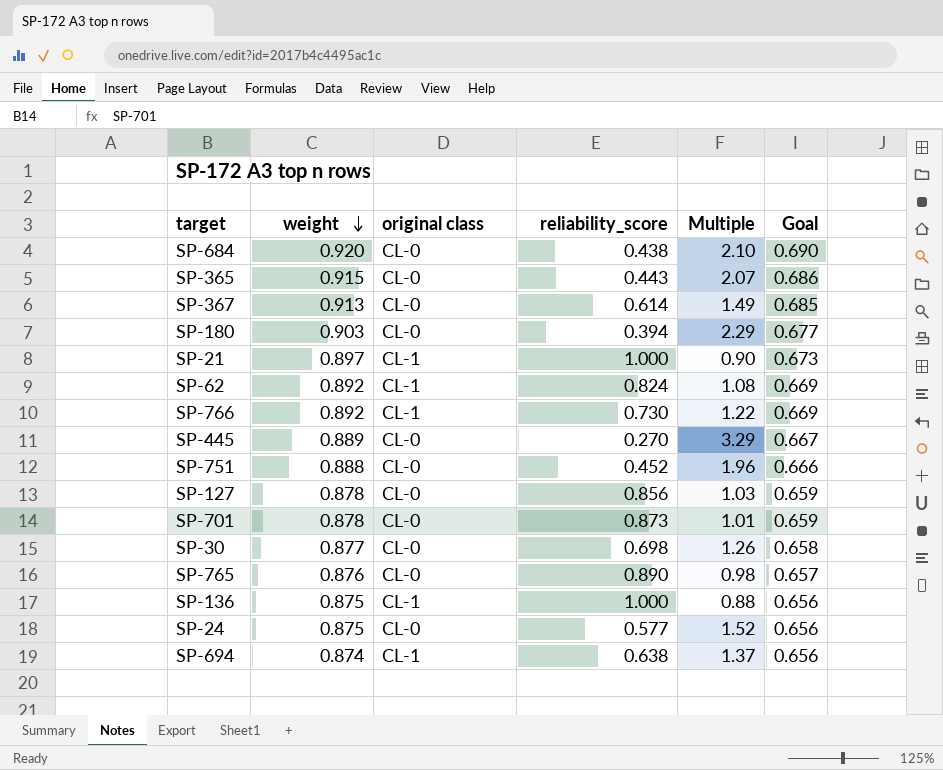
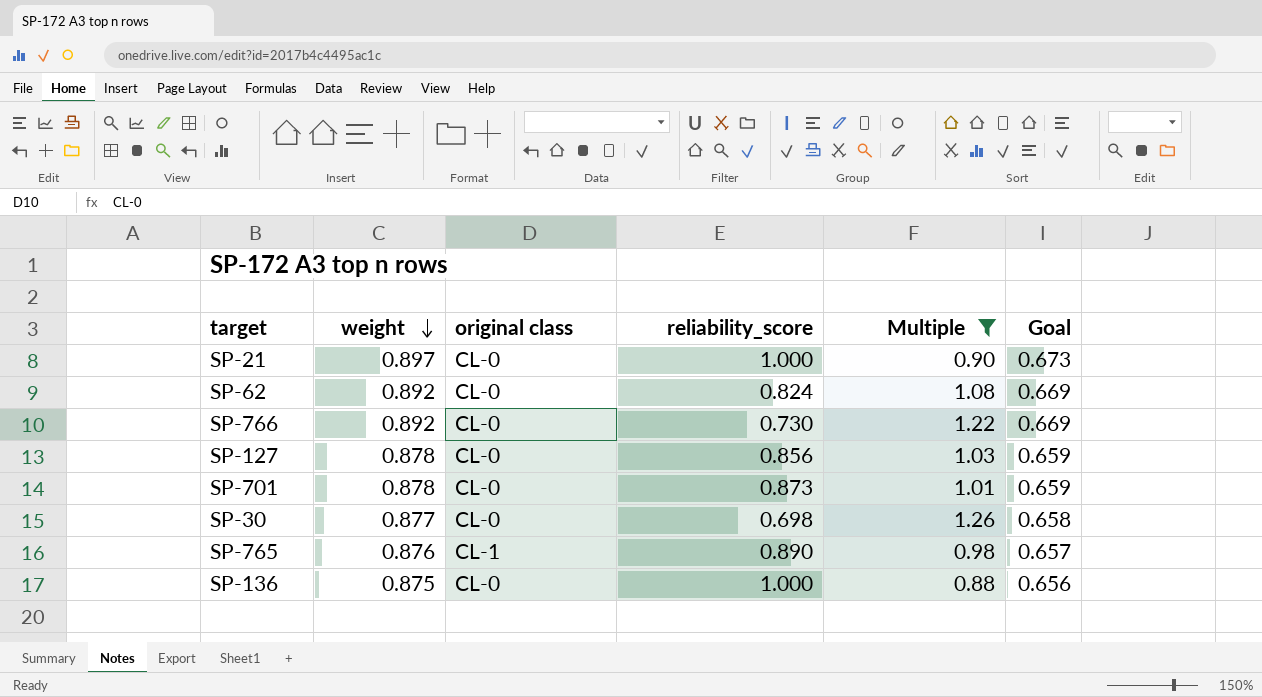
filter: none -> Multiple <= 1.26
SP-21 | original class: CL-1 -> CL-0
SP-62 | original class: CL-1 -> CL-0
SP-766 | original class: CL-1 -> CL-0
SP-765 | original class: CL-0 -> CL-1
SP-136 | original class: CL-1 -> CL-0

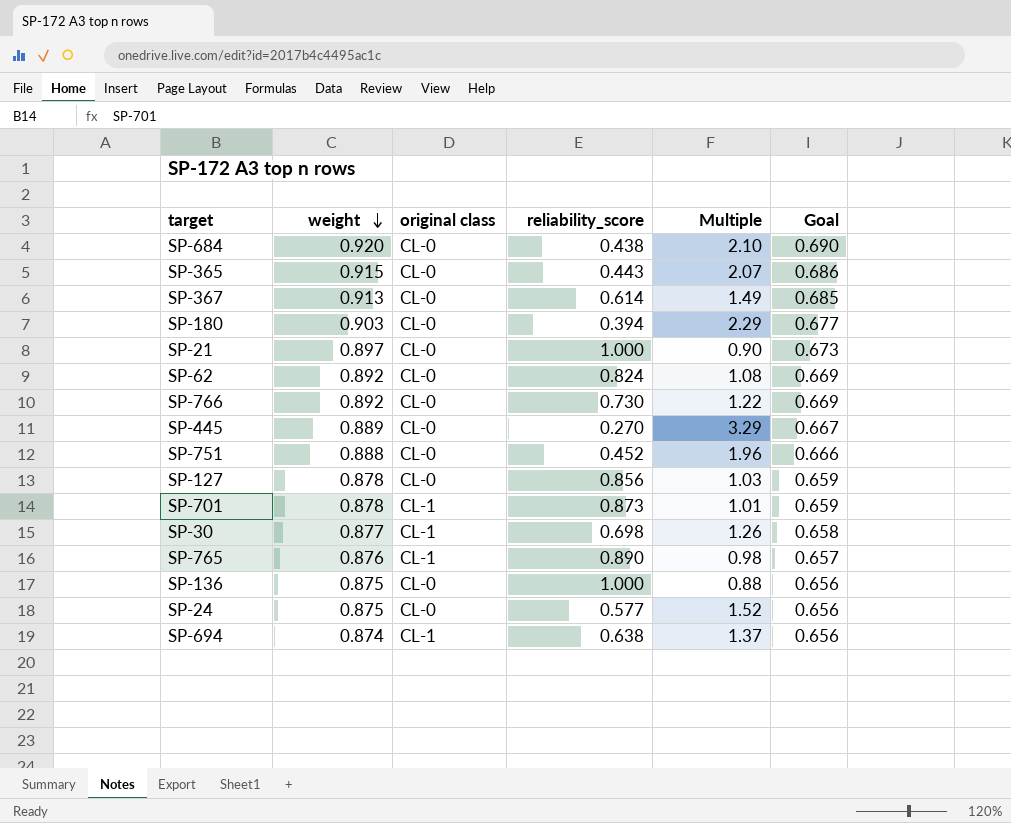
filter: Multiple <= 1.26 -> none
SP-701 | original class: CL-0 -> CL-1
SP-30 | original class: CL-0 -> CL-1

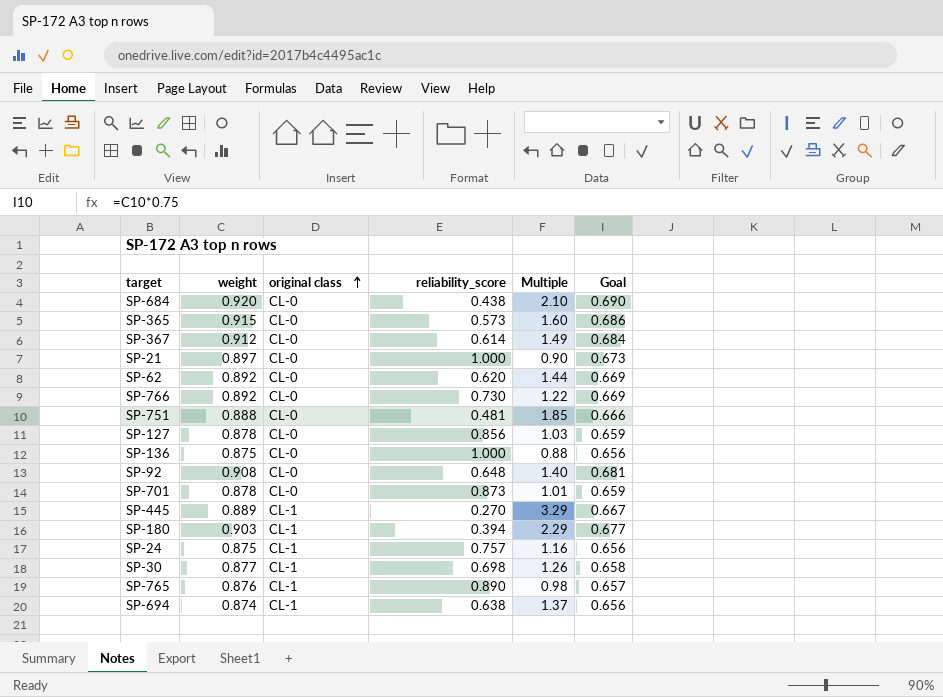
row order: weight descending -> original class ascending
SP-365 | reliability_score: 0.443 -> 0.573
SP-365 | Multiple: 2.07 -> 1.60
SP-367 | weight: 0.913 -> 0.912
SP-367 | Goal: 0.685 -> 0.684
SP-62 | reliability_score: 0.824 -> 0.620
SP-62 | Multiple: 1.08 -> 1.44
SP-751 | reliability_score: 0.452 -> 0.481
SP-751 | Multiple: 1.96 -> 1.85
row SP-92: none -> 0.908 | CL-0 | 0.648 | 1.40 | 0.681
SP-701 | original class: CL-1 -> CL-0
SP-445 | original class: CL-0 -> CL-1
SP-180 | original class: CL-0 -> CL-1
SP-24 | original class: CL-0 -> CL-1
SP-24 | reliability_score: 0.577 -> 0.757
SP-24 | Multiple: 1.52 -> 1.16

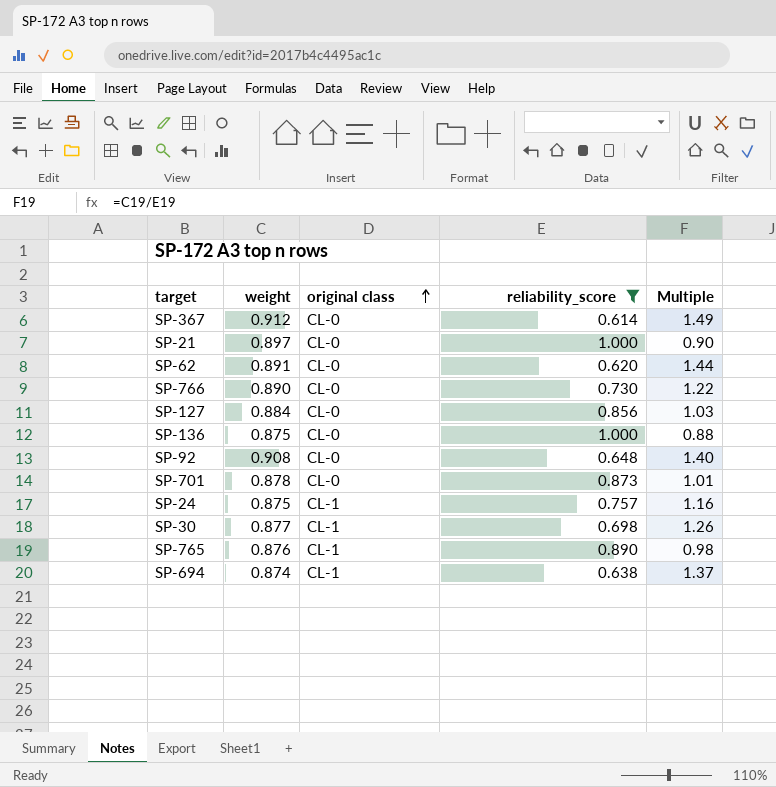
filter: none -> reliability_score >= 0.614
column Goal | formula: [weight] * 0.75 -> none
SP-62 | weight: 0.892 -> 0.891
SP-766 | weight: 0.892 -> 0.890
SP-127 | weight: 0.878 -> 0.884

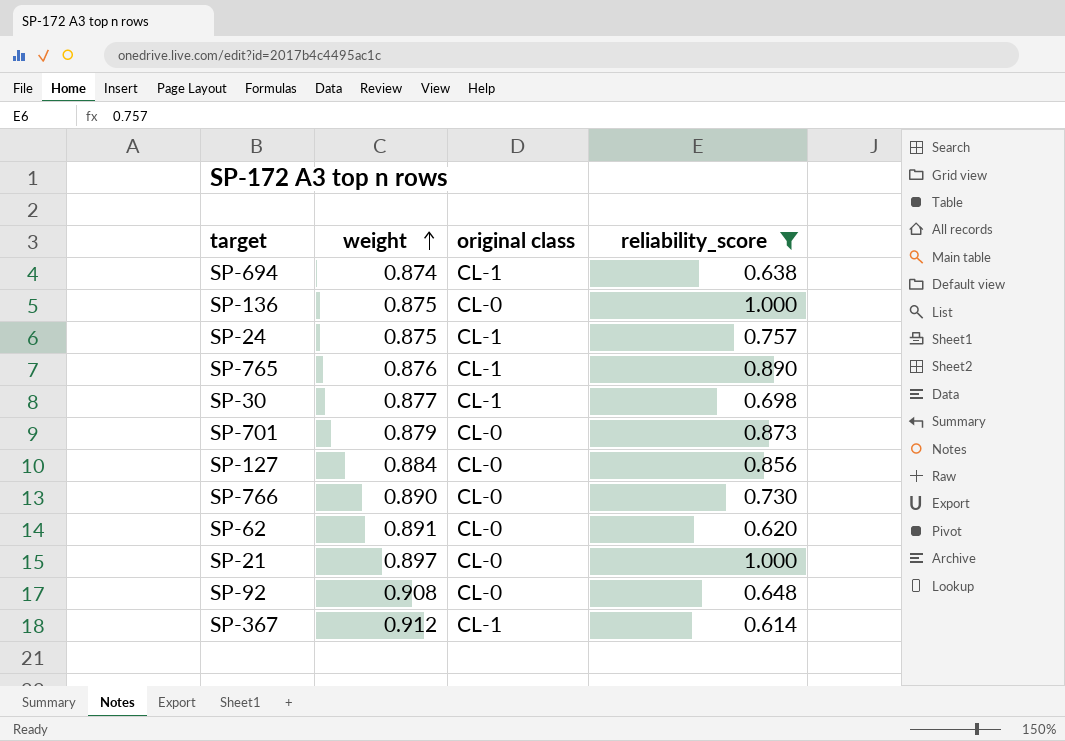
row order: original class ascending -> weight ascending
column Multiple | formula: [weight] / [reliability_score] -> none
SP-701 | weight: 0.878 -> 0.879
SP-367 | original class: CL-0 -> CL-1

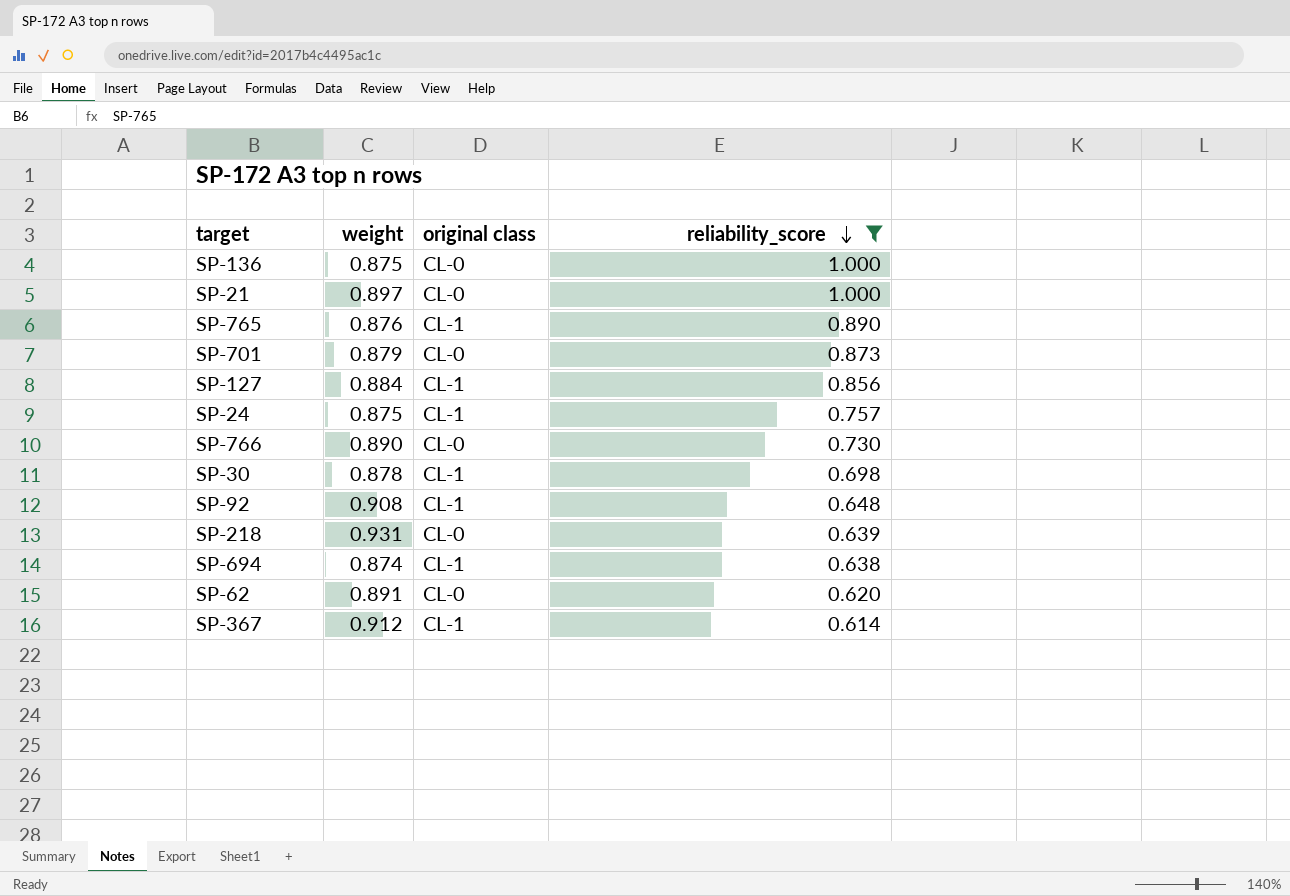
row order: weight ascending -> reliability_score descending
SP-127 | original class: CL-0 -> CL-1
SP-30 | weight: 0.877 -> 0.878
SP-92 | original class: CL-0 -> CL-1
row SP-218: none -> 0.931 | CL-0 | 0.639

